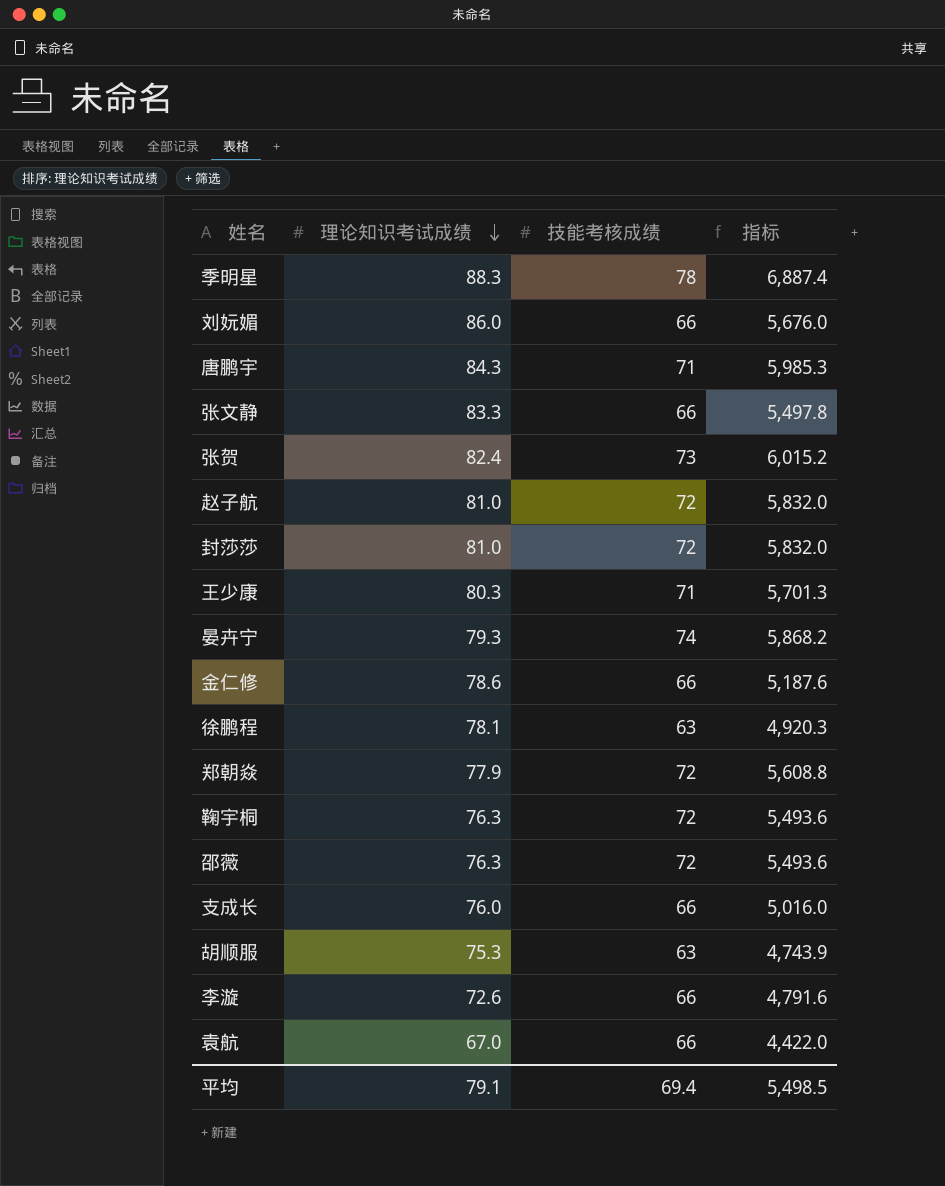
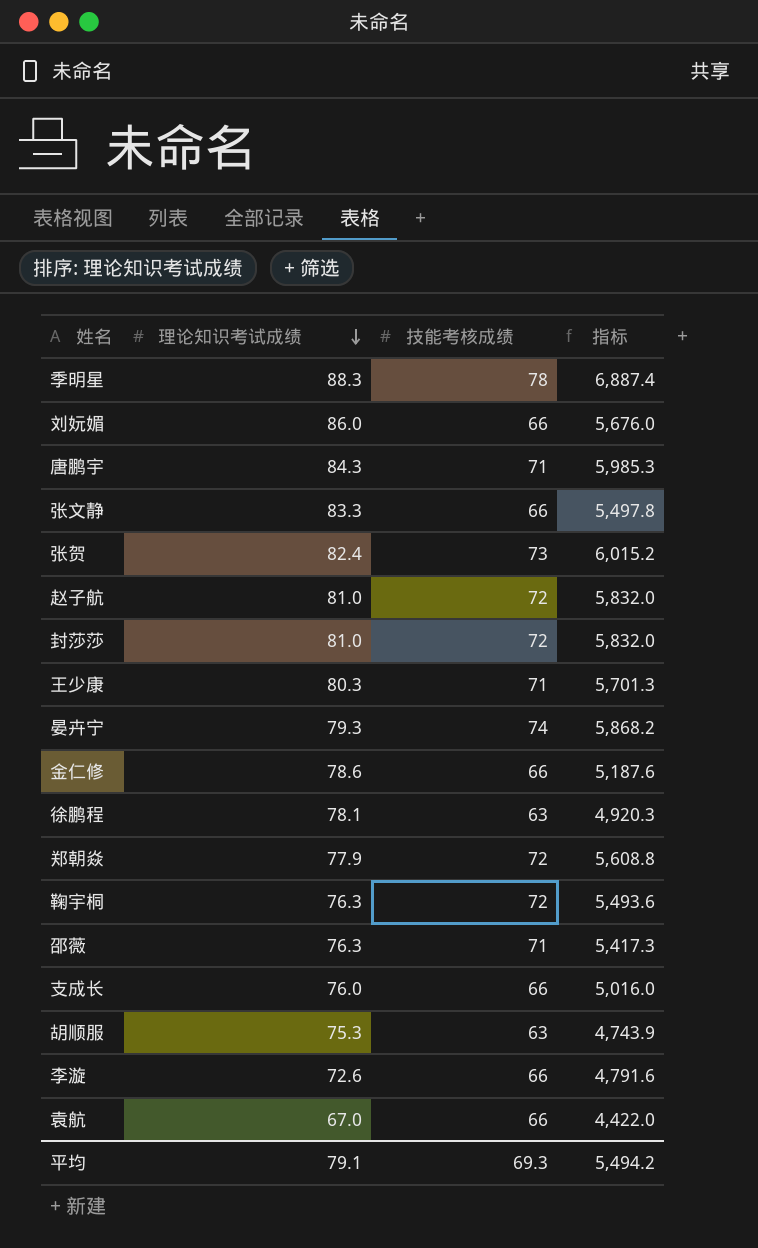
邵薇 | 技能考核成绩: 72 -> 71
邵薇 | 指标: 5,493.6 -> 5,417.3
平均 | 技能考核成绩: 69.4 -> 69.3
平均 | 指标: 5,498.5 -> 5,494.2

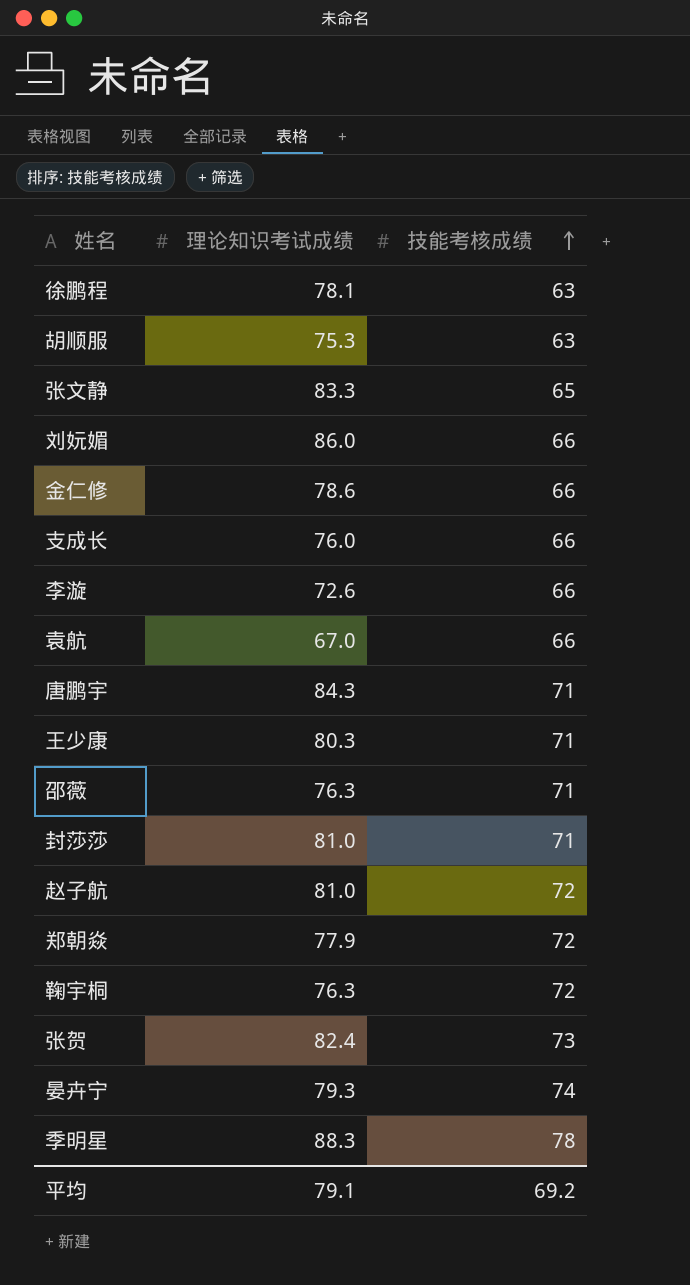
row order: 理论知识考试成绩 descending -> 技能考核成绩 ascending
column 指标 | formula: [理论知识考试成绩] * [技能考核成绩] -> none
张文静 | 技能考核成绩: 66 -> 65
封莎莎 | 技能考核成绩: 72 -> 71
平均 | 技能考核成绩: 69.3 -> 69.2

